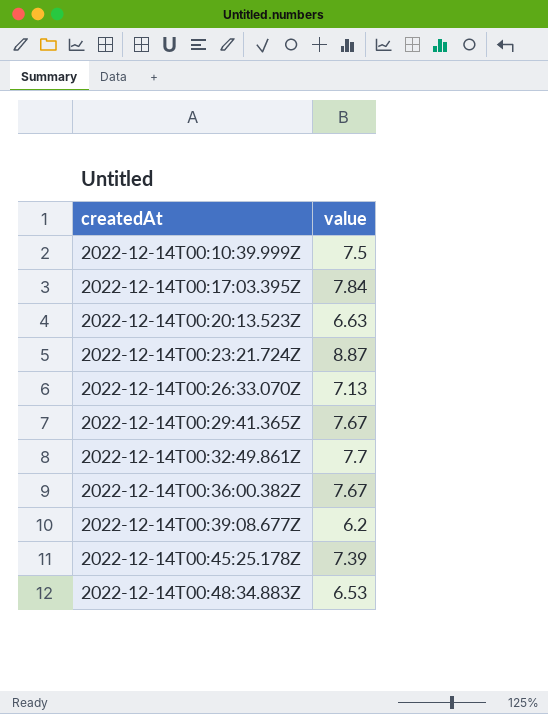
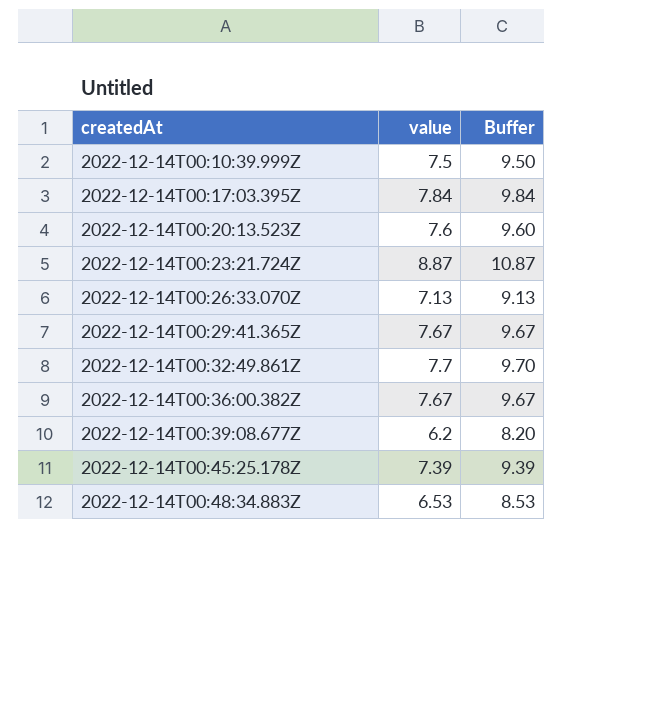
column Buffer | formula: none -> [value] + 2
2022-12-14T00:20:13.523Z | value: 6.63 -> 7.6

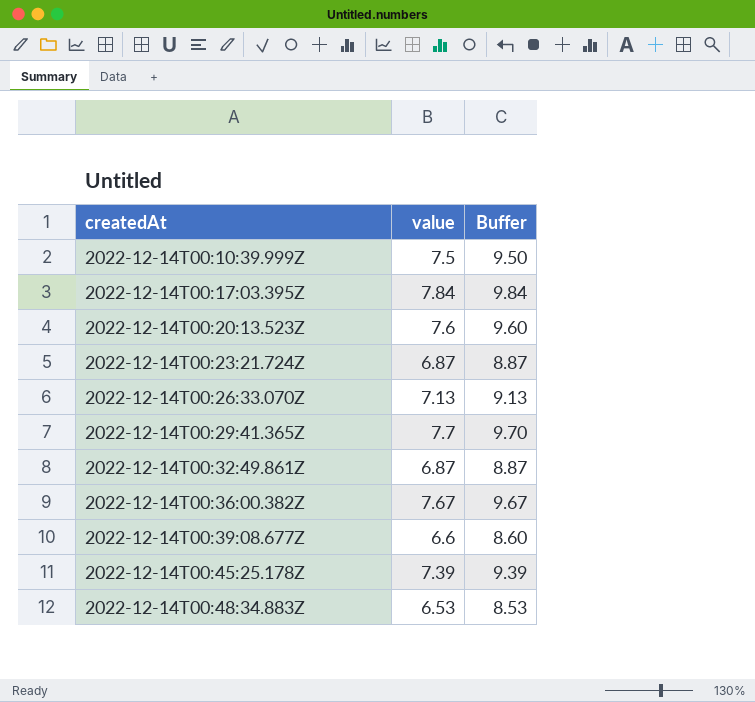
2022-12-14T00:23:21.724Z | value: 8.87 -> 6.87
2022-12-14T00:23:21.724Z | Buffer: 10.87 -> 8.87
2022-12-14T00:29:41.365Z | value: 7.67 -> 7.7
2022-12-14T00:29:41.365Z | Buffer: 9.67 -> 9.70
2022-12-14T00:32:49.861Z | value: 7.7 -> 6.87
2022-12-14T00:32:49.861Z | Buffer: 9.70 -> 8.87
2022-12-14T00:39:08.677Z | value: 6.2 -> 6.6
2022-12-14T00:39:08.677Z | Buffer: 8.20 -> 8.60

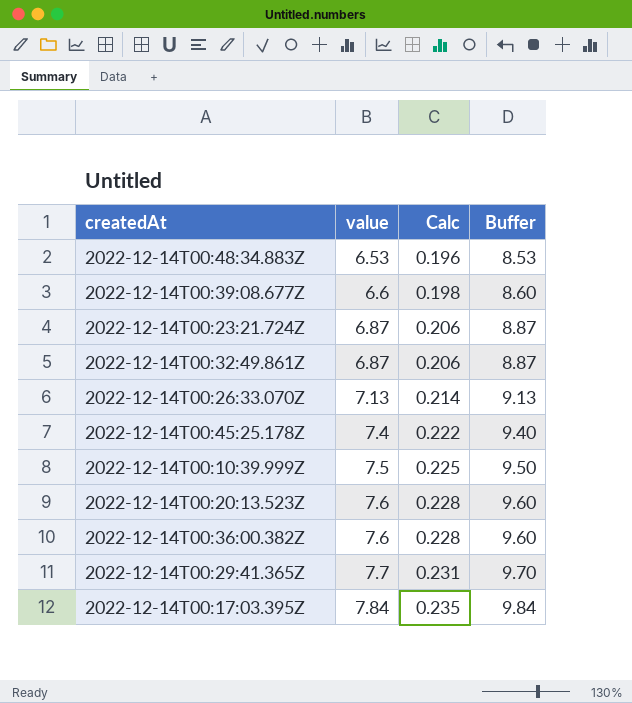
row order: createdAt ascending -> value ascending
column Calc | formula: none -> [value] * 0.03
2022-12-14T00:45:25.178Z | value: 7.39 -> 7.4
2022-12-14T00:45:25.178Z | Buffer: 9.39 -> 9.40
2022-12-14T00:36:00.382Z | value: 7.67 -> 7.6
2022-12-14T00:36:00.382Z | Buffer: 9.67 -> 9.60

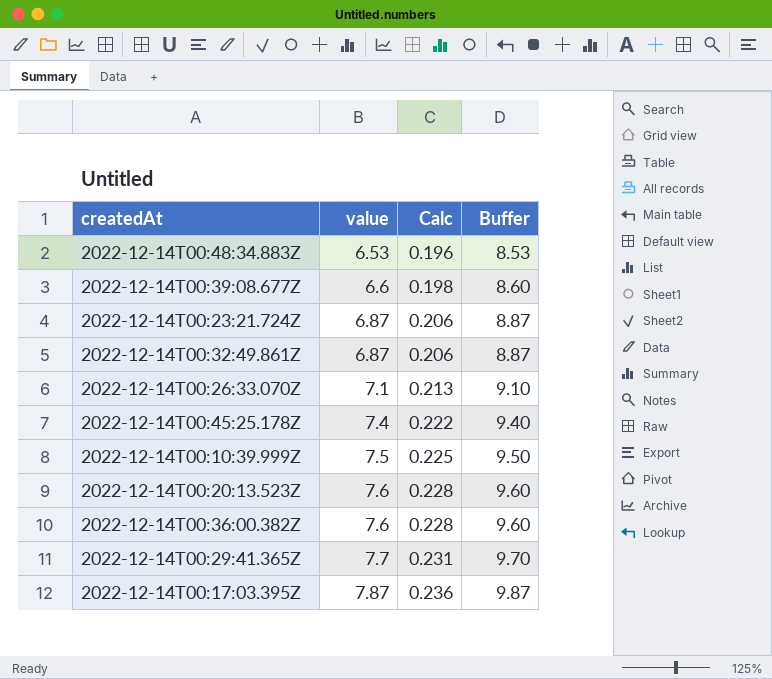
2022-12-14T00:26:33.070Z | value: 7.13 -> 7.1
2022-12-14T00:26:33.070Z | Calc: 0.214 -> 0.213
2022-12-14T00:26:33.070Z | Buffer: 9.13 -> 9.10
2022-12-14T00:17:03.395Z | value: 7.84 -> 7.87
2022-12-14T00:17:03.395Z | Calc: 0.235 -> 0.236
2022-12-14T00:17:03.395Z | Buffer: 9.84 -> 9.87

